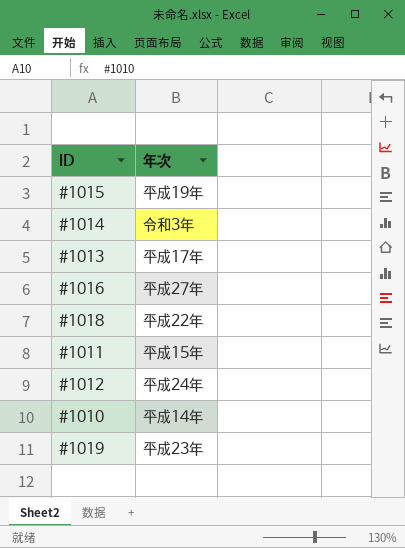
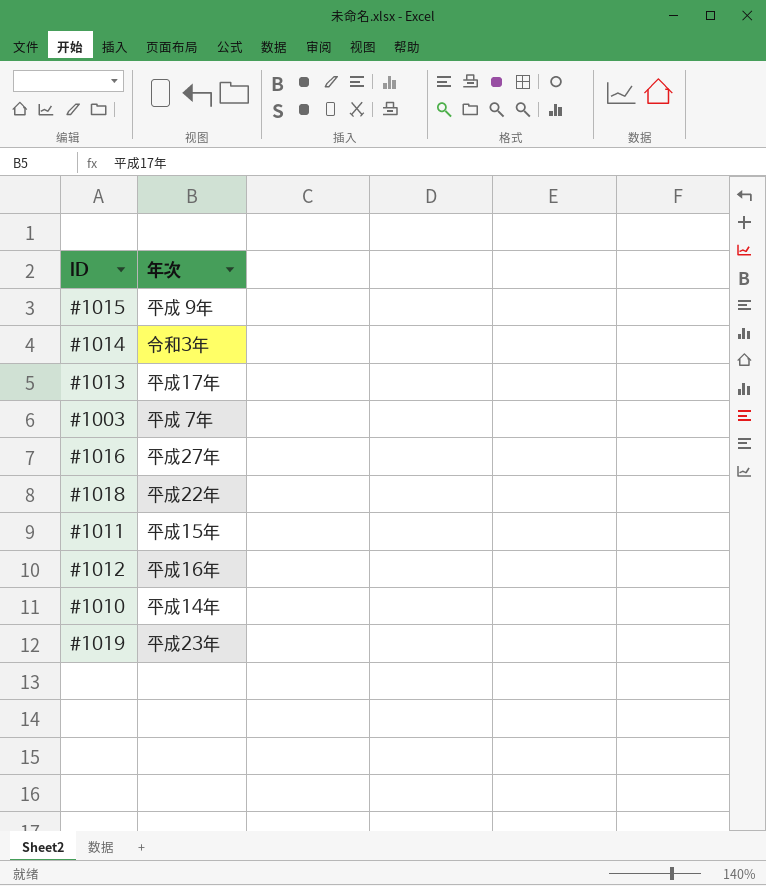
#1015 | 年次: 平成19年 -> 平成 9年
row #1003: none -> 平成 7年
#1012 | 年次: 平成24年 -> 平成16年

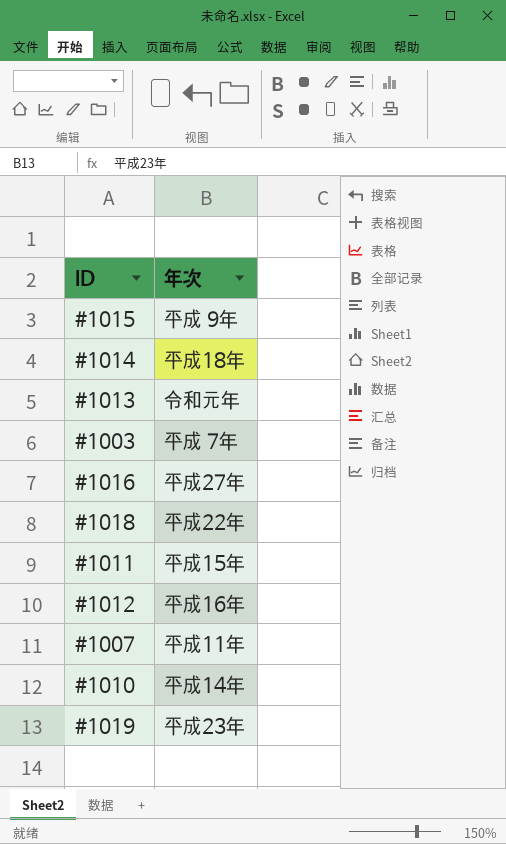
#1014 | 年次: 令和3年 -> 平成18年
#1013 | 年次: 平成17年 -> 令和元年
row #1007: none -> 平成11年

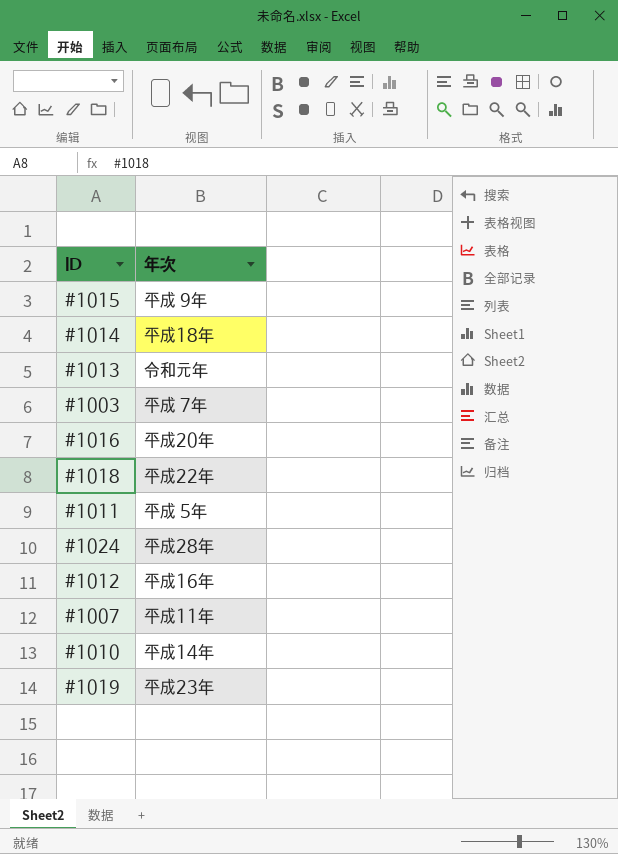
#1016 | 年次: 平成27年 -> 平成20年
#1011 | 年次: 平成15年 -> 平成 5年
row #1024: none -> 平成28年

